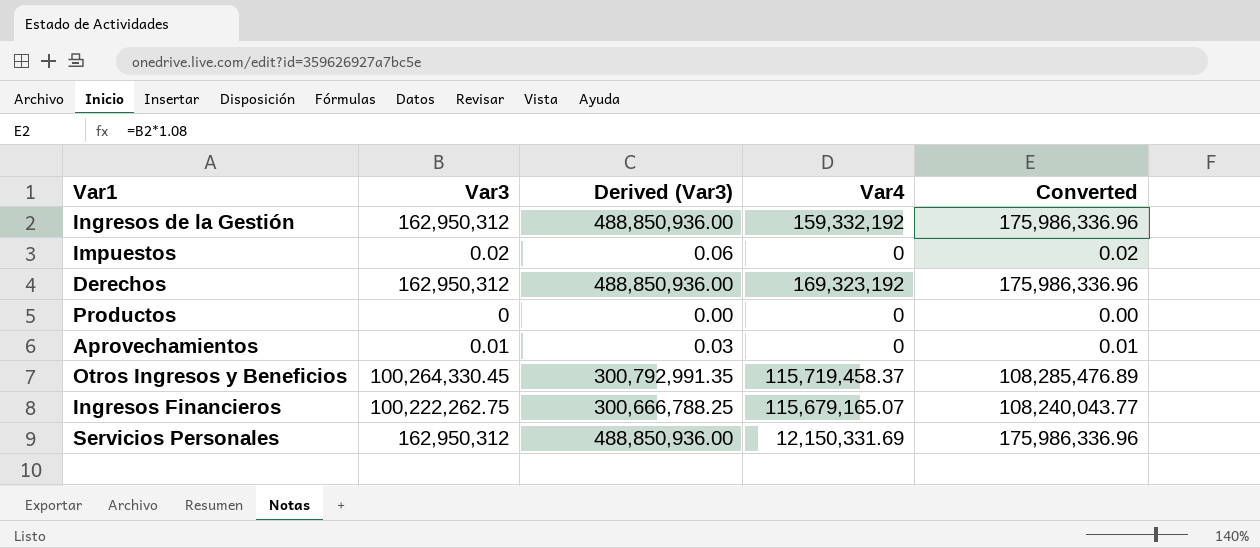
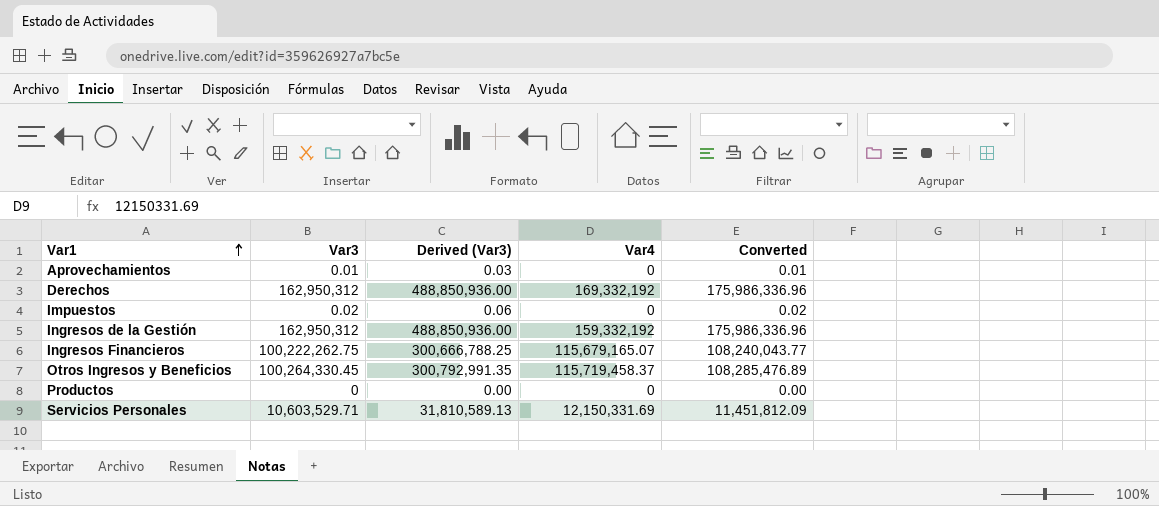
row order: none -> Var1 ascending
Derechos | Var4: 169,323,192 -> 169,332,192
Servicios Personales | Var3: 162,950,312 -> 10,603,529.71
Servicios Personales | Derived (Var3): 488,850,936.00 -> 31,810,589.13
Servicios Personales | Converted: 175,986,336.96 -> 11,451,812.09

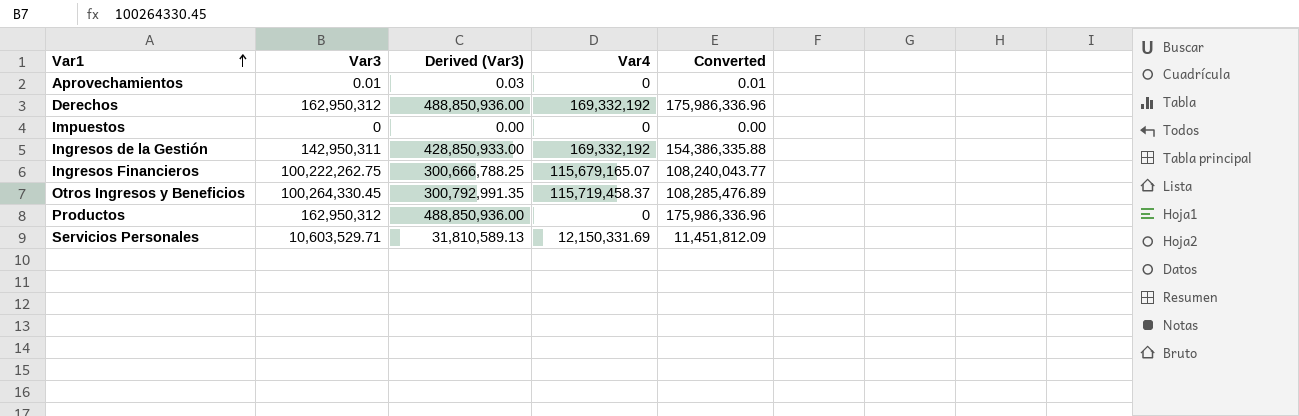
Impuestos | Var3: 0.02 -> 0
Impuestos | Derived (Var3): 0.06 -> 0.00
Impuestos | Converted: 0.02 -> 0.00
Ingresos de la Gestión | Var3: 162,950,312 -> 142,950,311
Ingresos de la Gestión | Derived (Var3): 488,850,936.00 -> 428,850,933.00
Ingresos de la Gestión | Var4: 159,332,192 -> 169,332,192
Ingresos de la Gestión | Converted: 175,986,336.96 -> 154,386,335.88
Productos | Var3: 0 -> 162,950,312
Productos | Derived (Var3): 0.00 -> 488,850,936.00
Productos | Converted: 0.00 -> 175,986,336.96

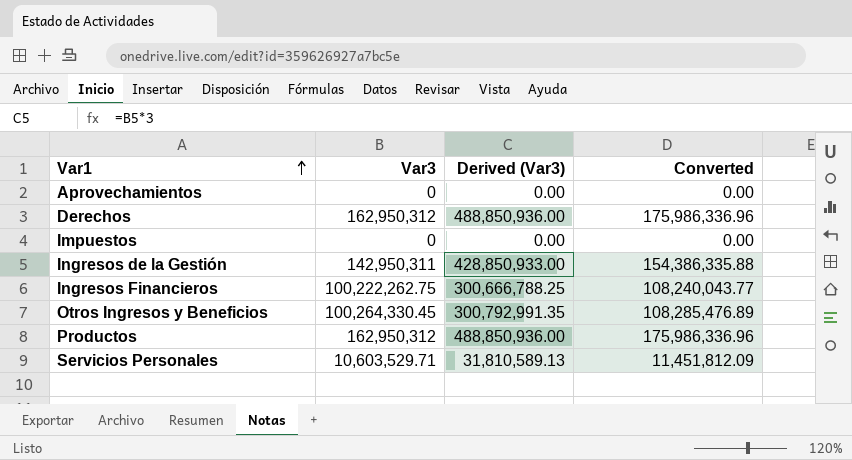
column Var4 | position: 4 -> none
Aprovechamientos | Var3: 0.01 -> 0
Aprovechamientos | Derived (Var3): 0.03 -> 0.00
Aprovechamientos | Converted: 0.01 -> 0.00

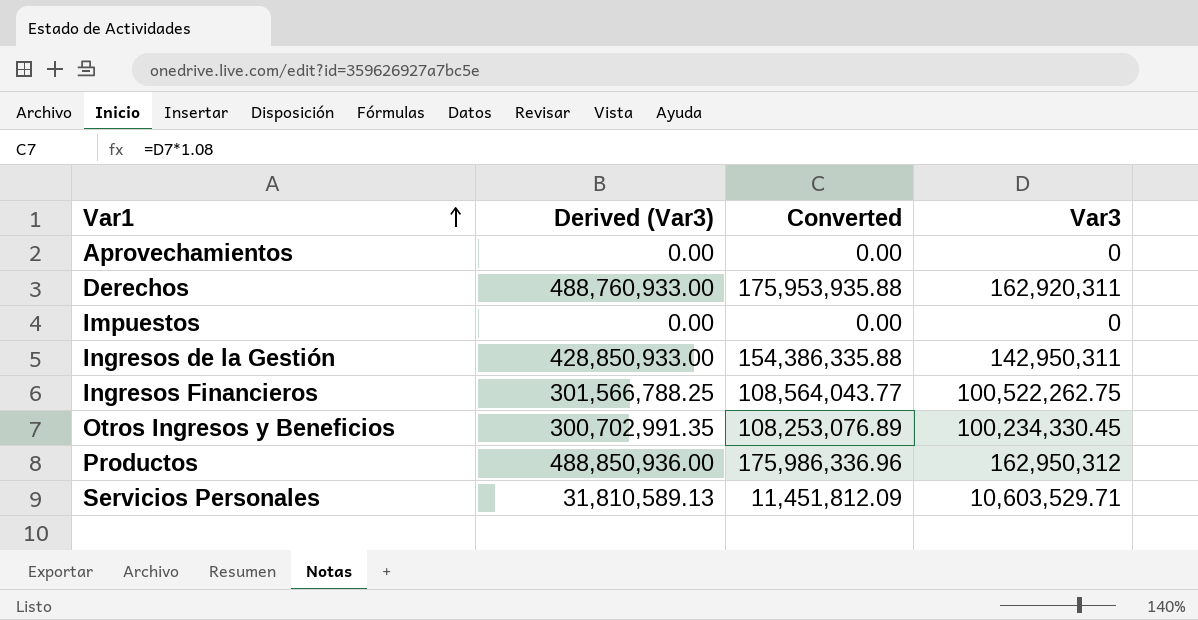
column Var3 | position: 2 -> 4
Derechos | Derived (Var3): 488,850,936.00 -> 488,760,933.00
Derechos | Converted: 175,986,336.96 -> 175,953,935.88
Derechos | Var3: 162,950,312 -> 162,920,311
Ingresos Financieros | Derived (Var3): 300,666,788.25 -> 301,566,788.25
Ingresos Financieros | Converted: 108,240,043.77 -> 108,564,043.77
Ingresos Financieros | Var3: 100,222,262.75 -> 100,522,262.75
Otros Ingresos y Beneficios | Derived (Var3): 300,792,991.35 -> 300,702,991.35
Otros Ingresos y Beneficios | Converted: 108,285,476.89 -> 108,253,076.89
Otros Ingresos y Beneficios | Var3: 100,264,330.45 -> 100,234,330.45

